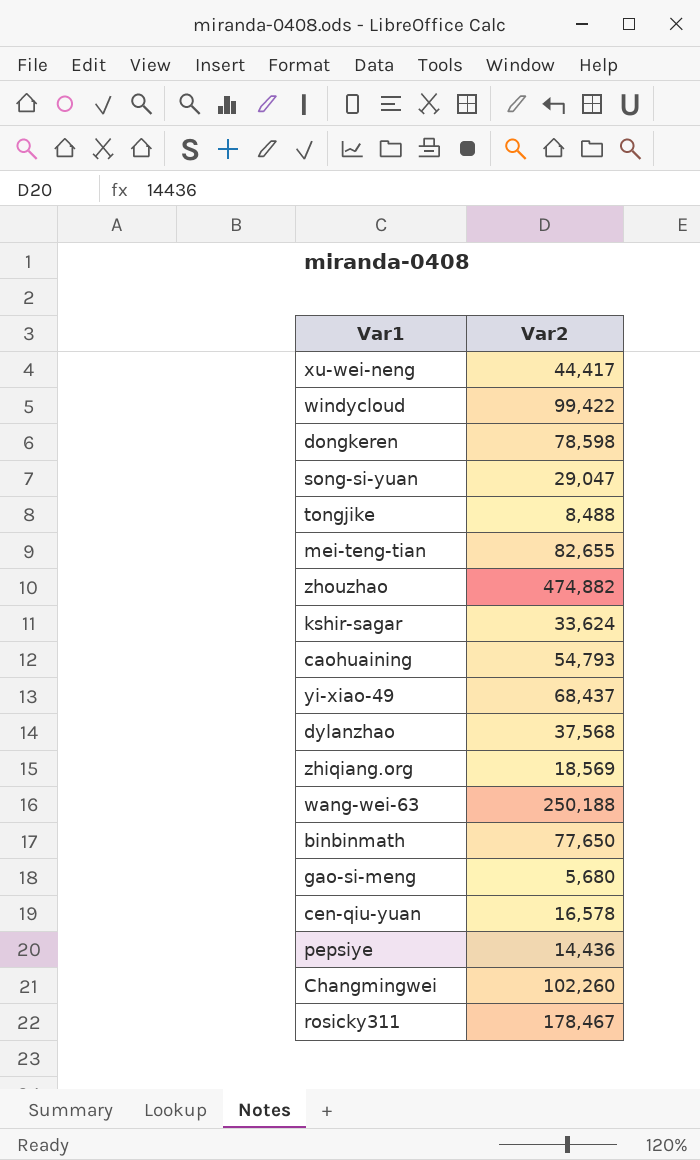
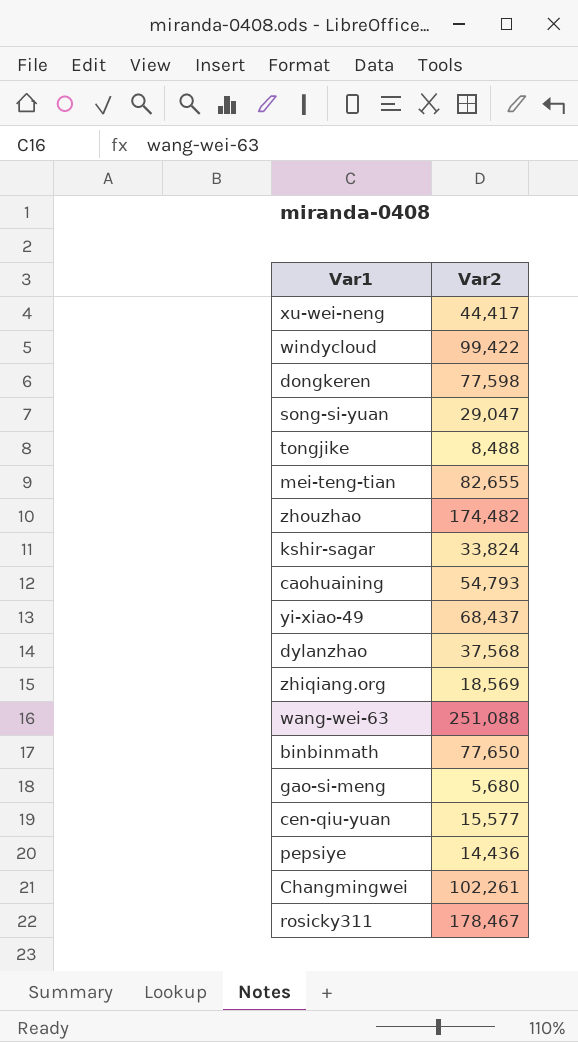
dongkeren | Var2: 78,598 -> 77,598
zhouzhao | Var2: 474,882 -> 174,482
kshir-sagar | Var2: 33,624 -> 33,824
wang-wei-63 | Var2: 250,188 -> 251,088
cen-qiu-yuan | Var2: 16,578 -> 15,577
Changmingwei | Var2: 102,260 -> 102,261

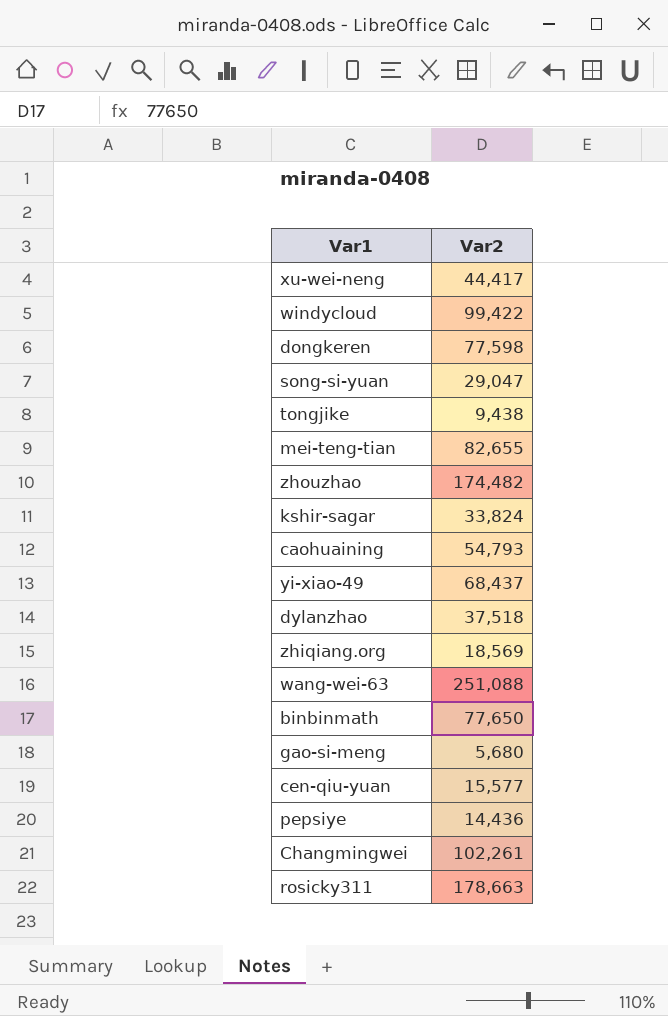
tongjike | Var2: 8,488 -> 9,438
dylanzhao | Var2: 37,568 -> 37,518
rosicky311 | Var2: 178,467 -> 178,663

